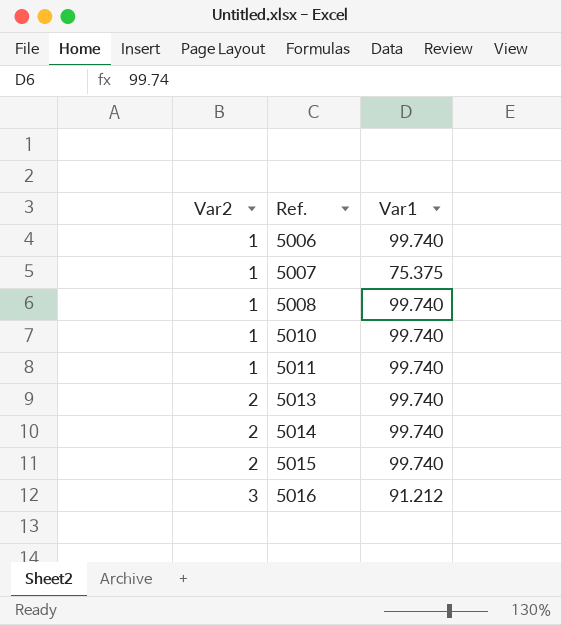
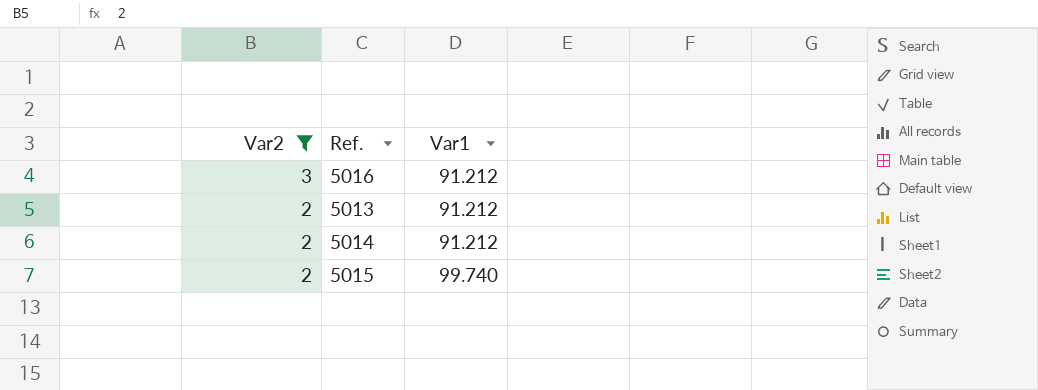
filter: none -> Var2 != 1
row order: Var2 ascending -> Var2 descending
5013 | Var1: 99.740 -> 91.212
5014 | Var1: 99.740 -> 91.212

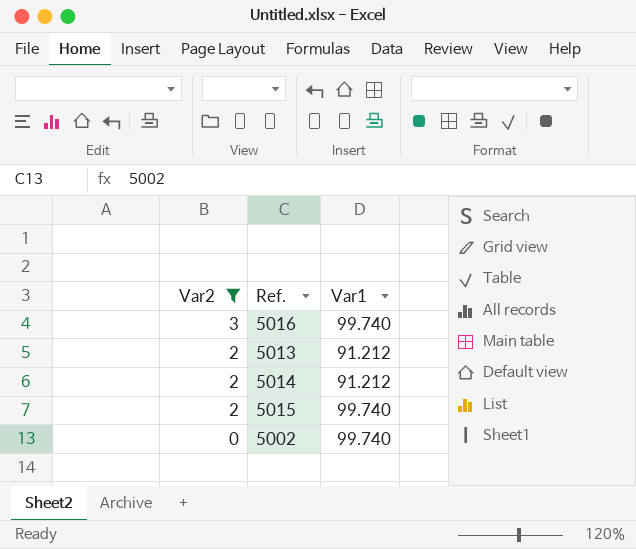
5016 | Var1: 91.212 -> 99.740
row 5002: none -> 0 | 99.740

